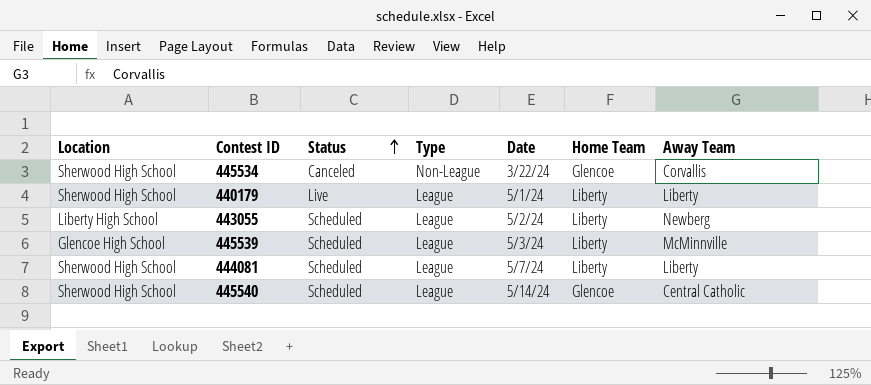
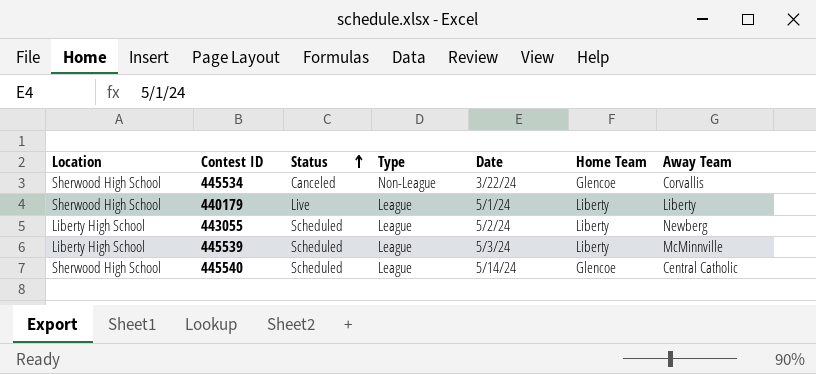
row 444081: Sherwood High School | Scheduled | League | 5/7/24 | Liberty | Liberty -> none
445539 | Location: Glencoe High School -> Liberty High School

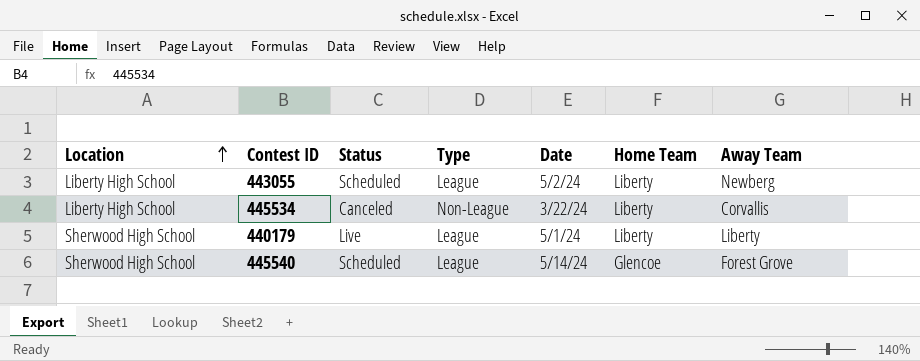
row order: Status ascending -> Location ascending
row 445539: Liberty High School | Scheduled | League | 5/3/24 | Liberty | McMinnville -> none
445534 | Location: Sherwood High School -> Liberty High School
445534 | Home Team: Glencoe -> Liberty
445540 | Away Team: Central Catholic -> Forest Grove

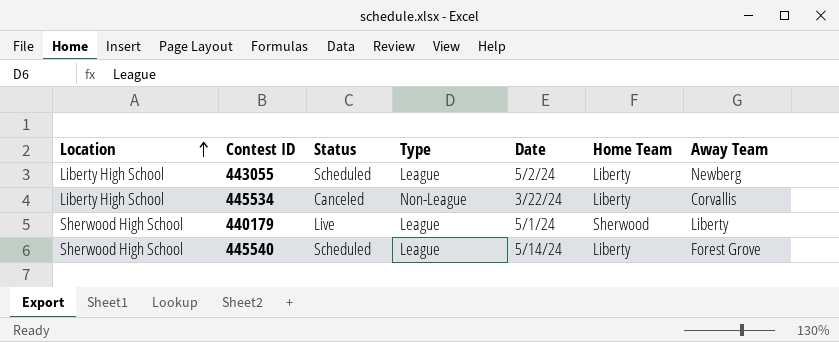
440179 | Home Team: Liberty -> Sherwood
445540 | Home Team: Glencoe -> Liberty

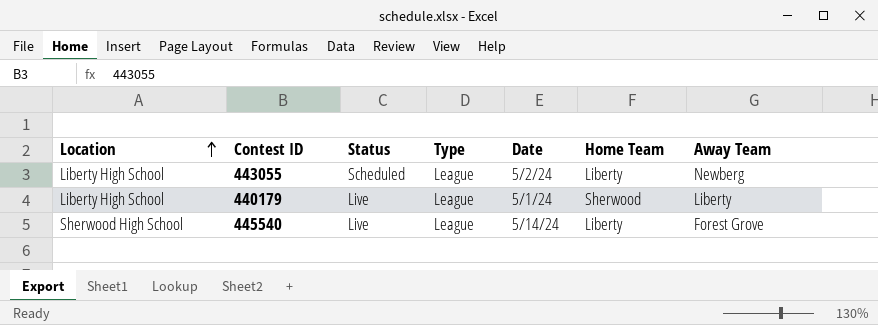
row 445534: Liberty High School | Canceled | Non-League | 3/22/24 | Liberty | Corvallis -> none
440179 | Location: Sherwood High School -> Liberty High School
445540 | Status: Scheduled -> Live

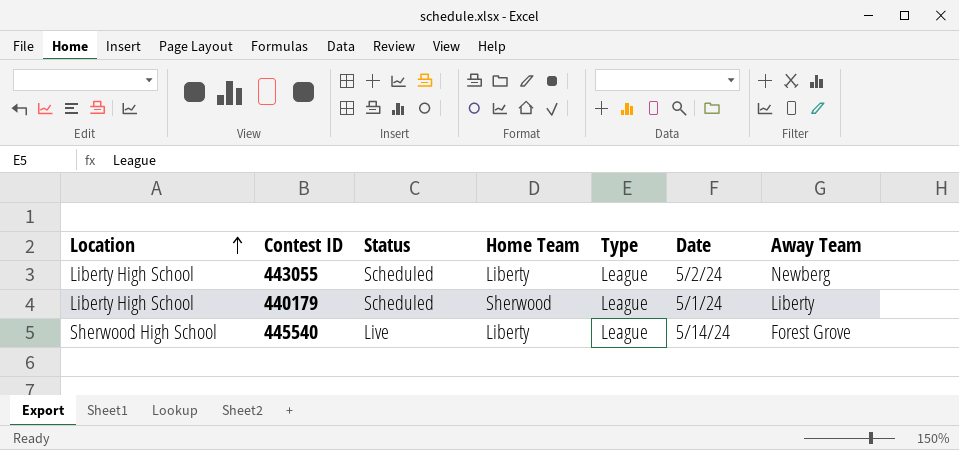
column Home Team | position: 6 -> 4
440179 | Status: Live -> Scheduled

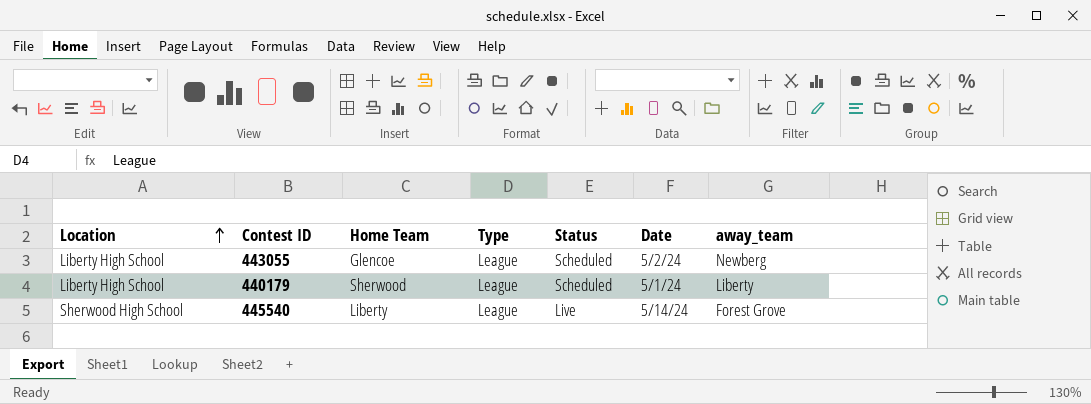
column Status | position: 3 -> 5
column name: Away Team -> away_team
443055 | Home Team: Liberty -> Glencoe

